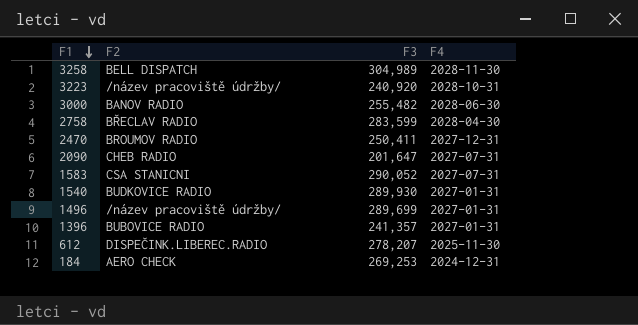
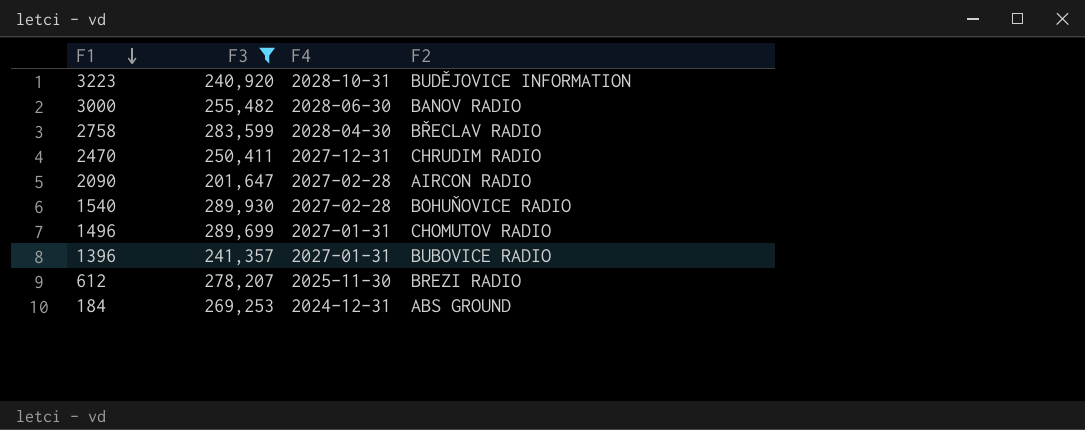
filter: none -> F3 <= 289,930
column F2 | position: 2 -> 4
3223 | F2: /název pracoviště údržby/ -> BUDĚJOVICE INFORMATION
2470 | F2: BROUMOV RADIO -> CHRUDIM RADIO
2090 | F4: 2027-07-31 -> 2027-02-28
2090 | F2: CHEB RADIO -> AIRCON RADIO
1540 | F4: 2027-01-31 -> 2027-02-28
1540 | F2: BUDKOVICE RADIO -> BOHUŇOVICE RADIO
1496 | F2: /název pracoviště údržby/ -> CHOMUTOV RADIO
612 | F2: DISPEČINK.LIBEREC.RADIO -> BREZI RADIO
184 | F2: AERO CHECK -> ABS GROUND

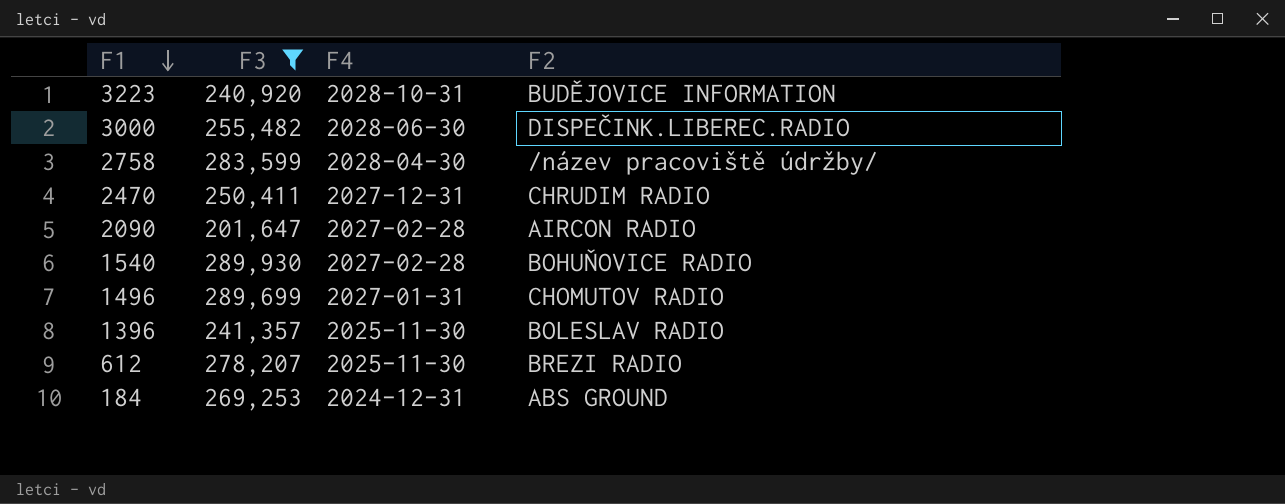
3000 | F2: BANOV RADIO -> DISPEČINK.LIBEREC.RADIO
2758 | F2: BŘECLAV RADIO -> /název pracoviště údržby/
1396 | F4: 2027-01-31 -> 2025-11-30
1396 | F2: BUBOVICE RADIO -> BOLESLAV RADIO

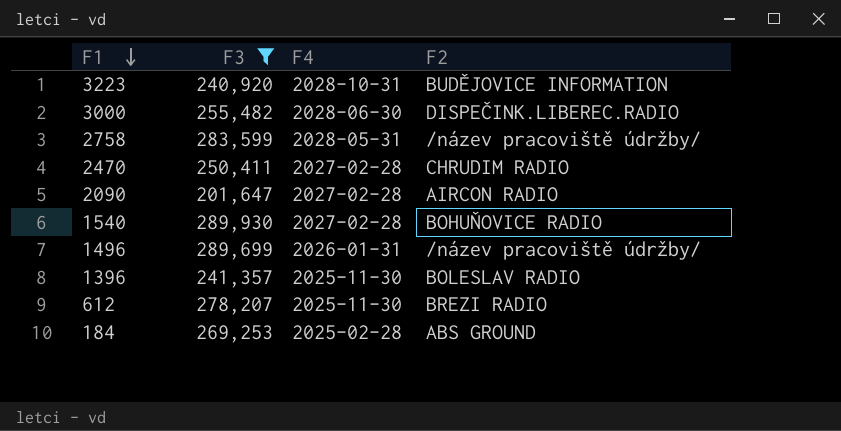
2758 | F4: 2028-04-30 -> 2028-05-31
2470 | F4: 2027-12-31 -> 2027-02-28
1496 | F4: 2027-01-31 -> 2026-01-31
1496 | F2: CHOMUTOV RADIO -> /název pracoviště údržby/
184 | F4: 2024-12-31 -> 2025-02-28

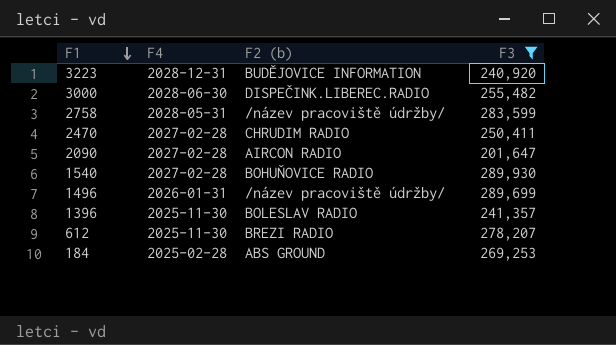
column name: F2 -> F2 (b)
column F3 | position: 2 -> 4
3223 | F4: 2028-10-31 -> 2028-12-31

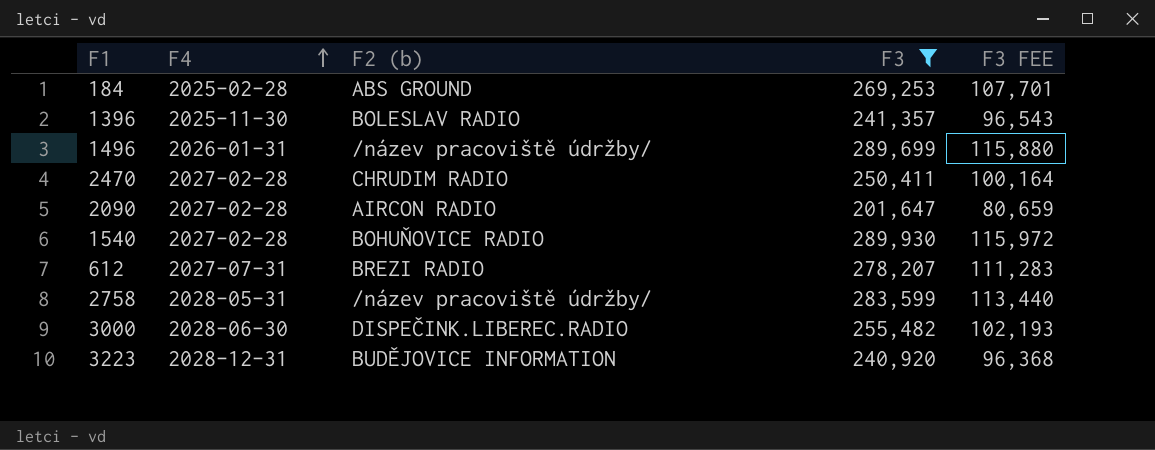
row order: F1 descending -> F4 ascending
column F3 FEE | formula: none -> [F3] * 0.4
612 | F4: 2025-11-30 -> 2027-07-31

